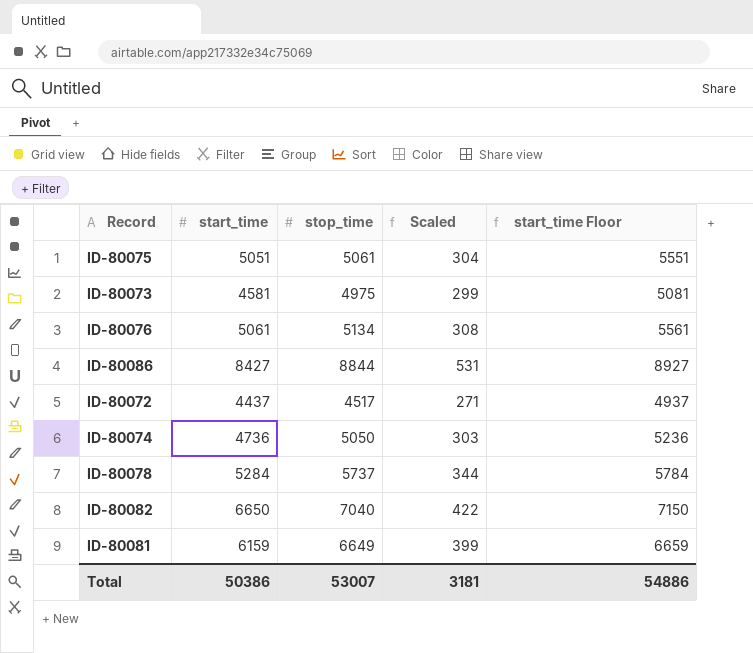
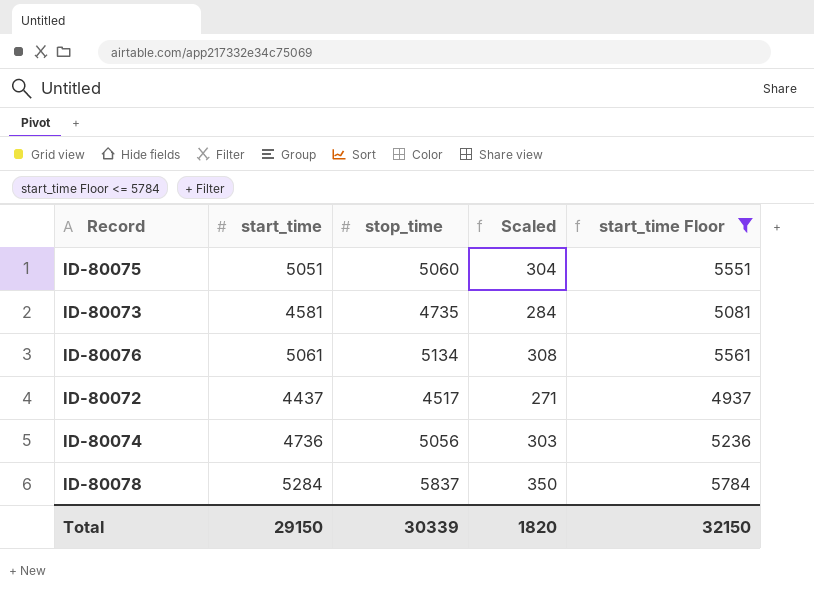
filter: none -> start_time Floor <= 5784
ID-80075 | stop_time: 5061 -> 5060
ID-80073 | stop_time: 4975 -> 4735
ID-80073 | Scaled: 299 -> 284
ID-80074 | stop_time: 5050 -> 5056
ID-80078 | stop_time: 5737 -> 5837
ID-80078 | Scaled: 344 -> 350
Total | start_time: 50386 -> 29150
Total | stop_time: 53007 -> 30339
Total | Scaled: 3181 -> 1820
Total | start_time Floor: 54886 -> 32150

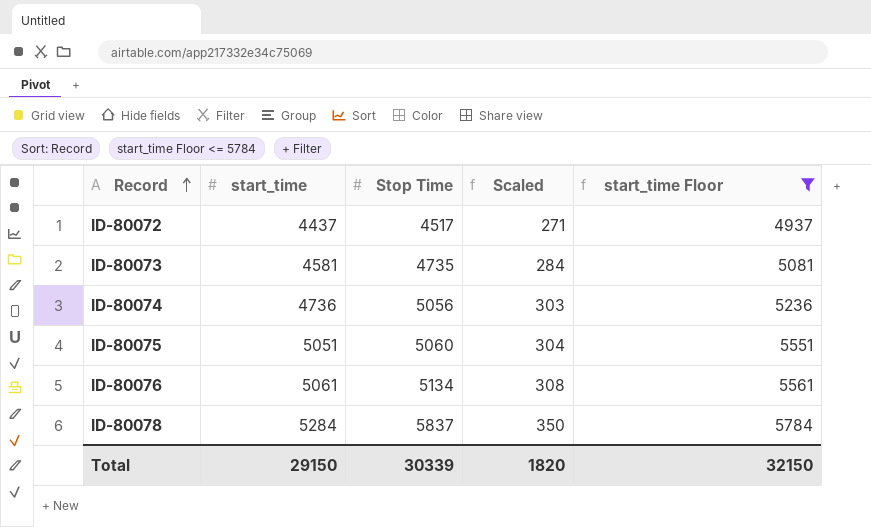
row order: none -> Record ascending
column name: stop_time -> Stop Time

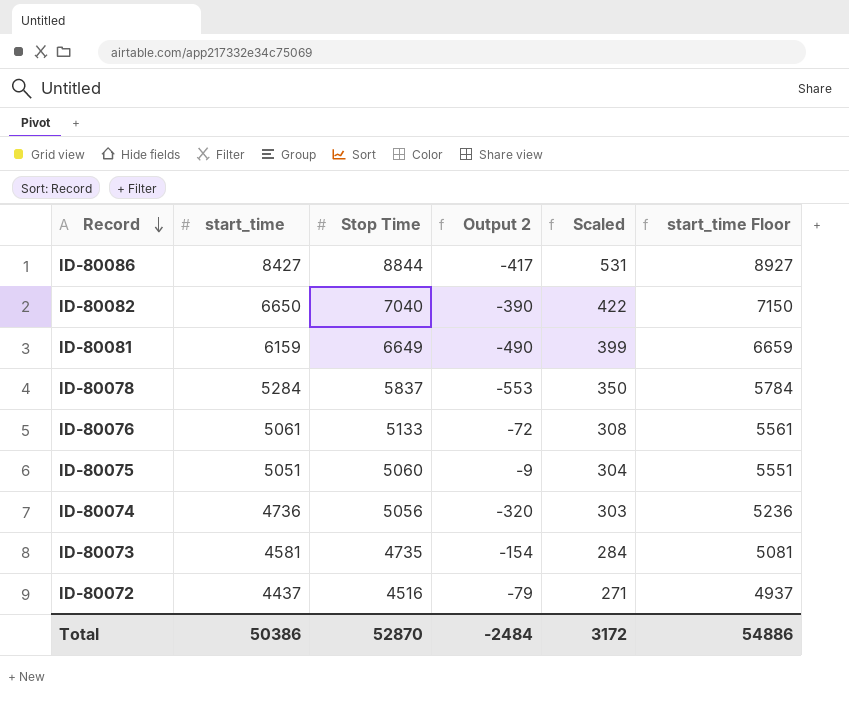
filter: start_time Floor <= 5784 -> none
row order: Record ascending -> Record descending
column Output 2 | formula: none -> [start_time] - [Stop Time]
ID-80076 | Stop Time: 5134 -> 5133
ID-80072 | Stop Time: 4517 -> 4516
Total | start_time: 29150 -> 50386
Total | Stop Time: 30339 -> 52870
Total | Scaled: 1820 -> 3172
Total | start_time Floor: 32150 -> 54886

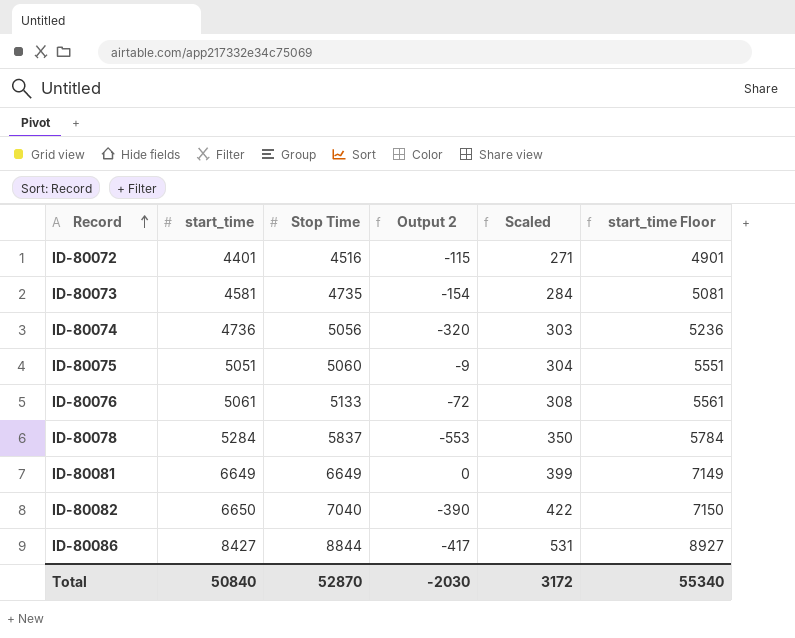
row order: Record descending -> Record ascending
ID-80072 | start_time: 4437 -> 4401
ID-80072 | Output 2: -79 -> -115
ID-80072 | start_time Floor: 4937 -> 4901
ID-80081 | start_time: 6159 -> 6649
ID-80081 | Output 2: -490 -> 0
ID-80081 | start_time Floor: 6659 -> 7149
Total | start_time: 50386 -> 50840
Total | Output 2: -2484 -> -2030
Total | start_time Floor: 54886 -> 55340

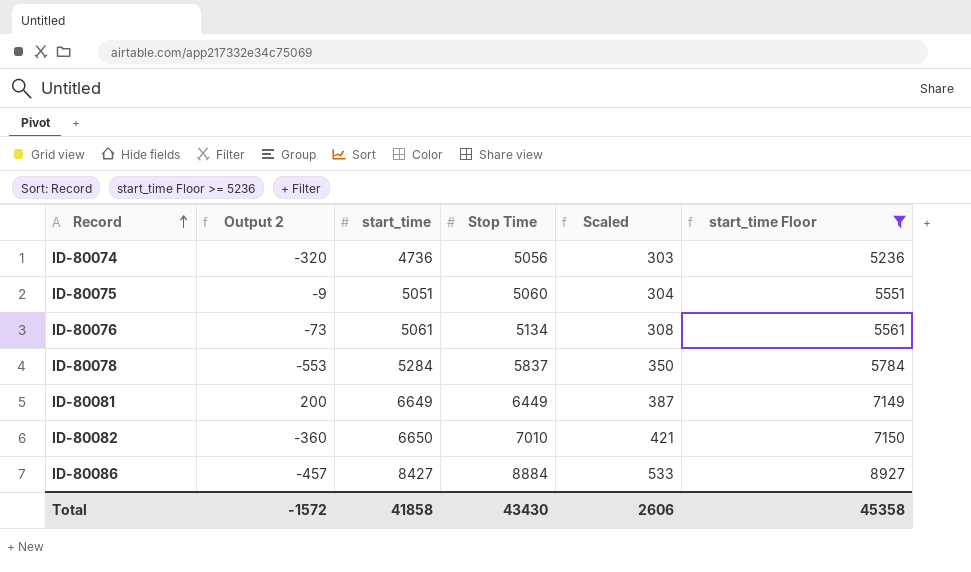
filter: none -> start_time Floor >= 5236
column Output 2 | position: 4 -> 2
ID-80076 | Output 2: -72 -> -73
ID-80076 | Stop Time: 5133 -> 5134
ID-80081 | Output 2: 0 -> 200
ID-80081 | Stop Time: 6649 -> 6449
ID-80081 | Scaled: 399 -> 387
ID-80082 | Output 2: -390 -> -360
ID-80082 | Stop Time: 7040 -> 7010
ID-80082 | Scaled: 422 -> 421
ID-80086 | Output 2: -417 -> -457
ID-80086 | Stop Time: 8844 -> 8884
ID-80086 | Scaled: 531 -> 533
Total | Output 2: -2030 -> -1572
Total | start_time: 50840 -> 41858
Total | Stop Time: 52870 -> 43430
Total | Scaled: 3172 -> 2606
Total | start_time Floor: 55340 -> 45358

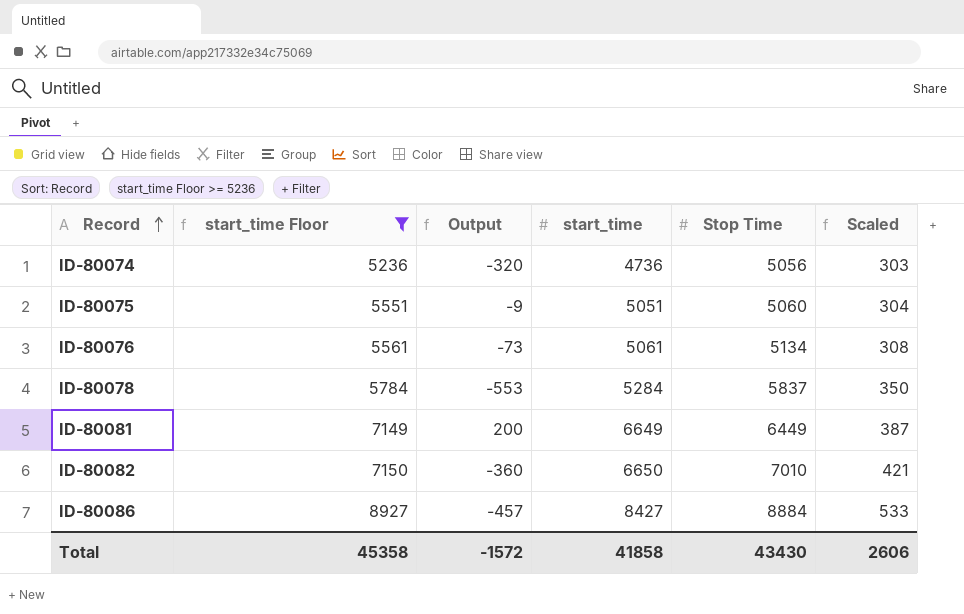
column start_time Floor | position: 6 -> 2
column name: Output 2 -> Output

